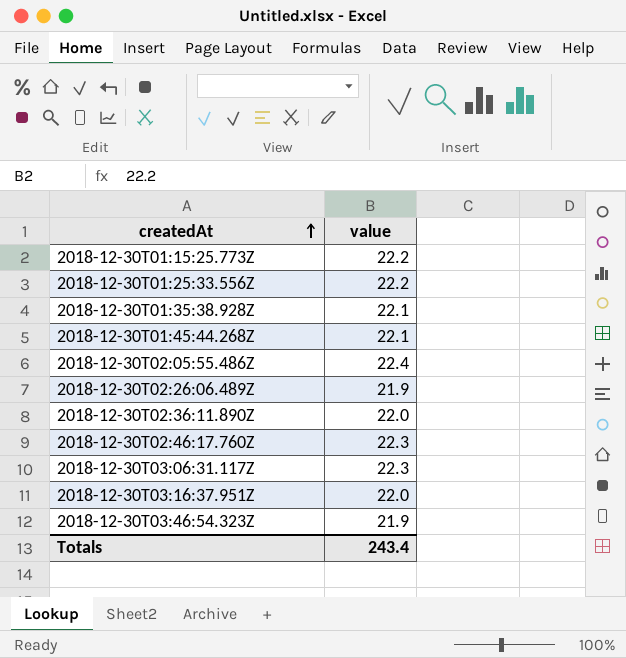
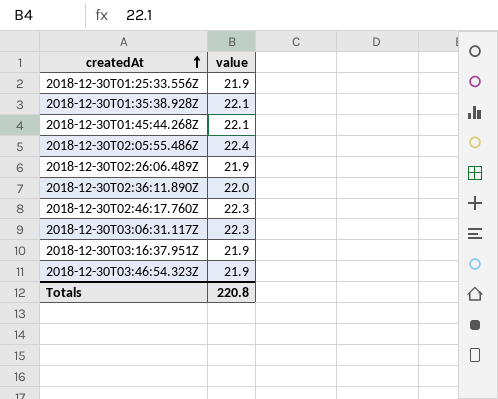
row 2018-12-30T01:15:25.773Z: 22.2 -> none
2018-12-30T01:25:33.556Z | value: 22.2 -> 21.9
2018-12-30T03:16:37.951Z | value: 22.0 -> 21.9
Totals | value: 243.4 -> 220.8

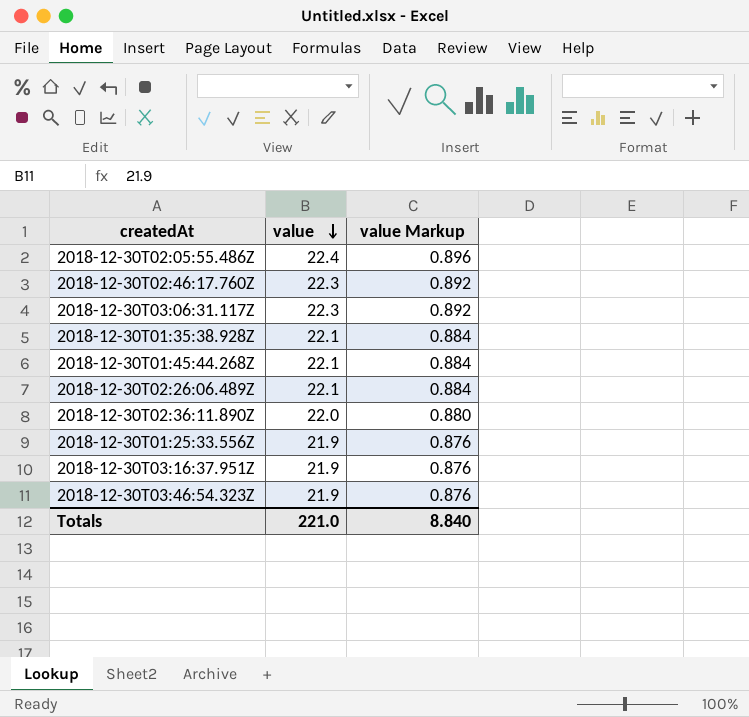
row order: createdAt ascending -> value descending
column value Markup | formula: none -> [value] * 0.04
2018-12-30T02:26:06.489Z | value: 21.9 -> 22.1
Totals | value: 220.8 -> 221.0

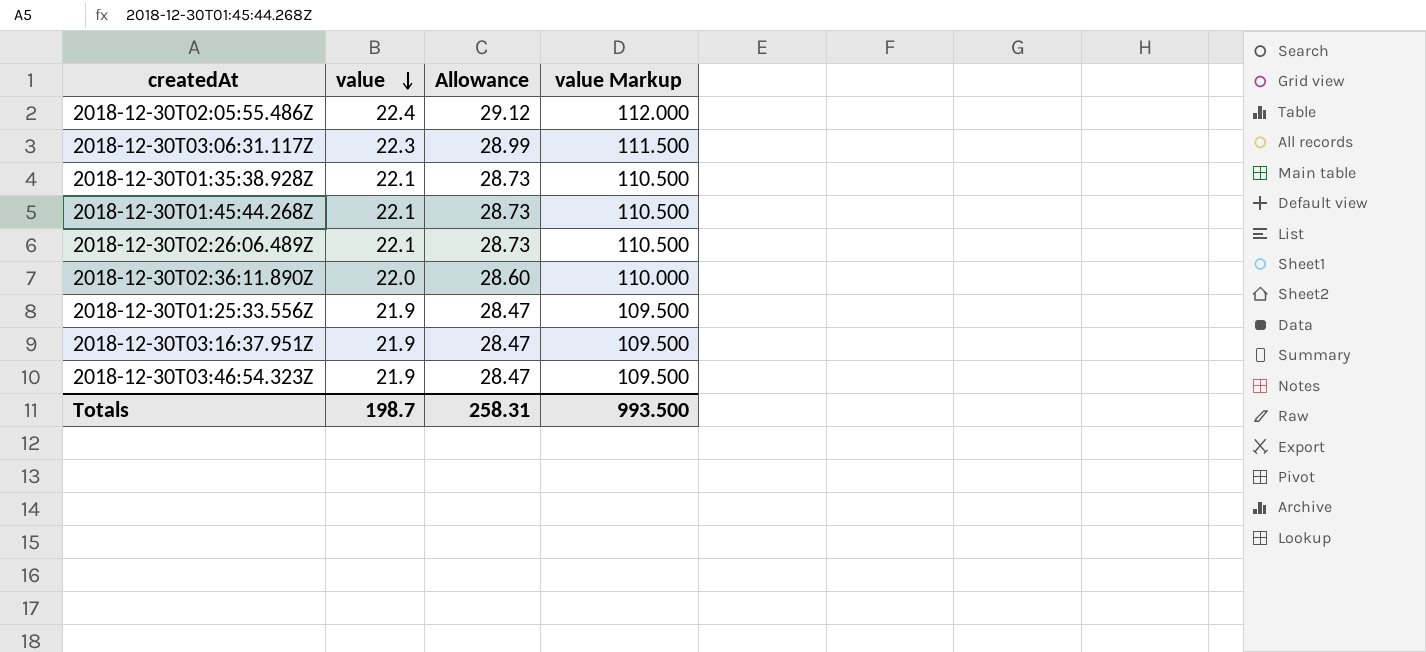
column Allowance | formula: none -> [value] * 1.3
column value Markup | formula: [value] * 0.04 -> [value] * 5
row 2018-12-30T02:46:17.760Z: 22.3 | 0.892 -> none
Totals | value: 221.0 -> 198.7
Totals | value Markup: 8.840 -> 993.500

